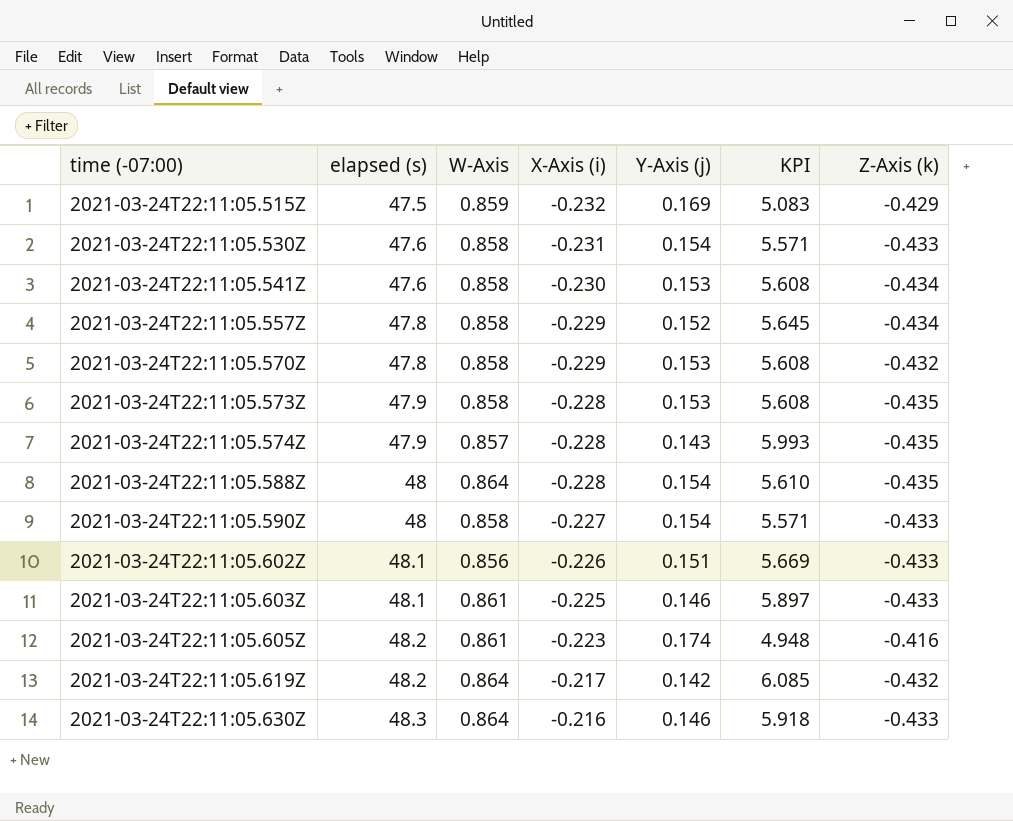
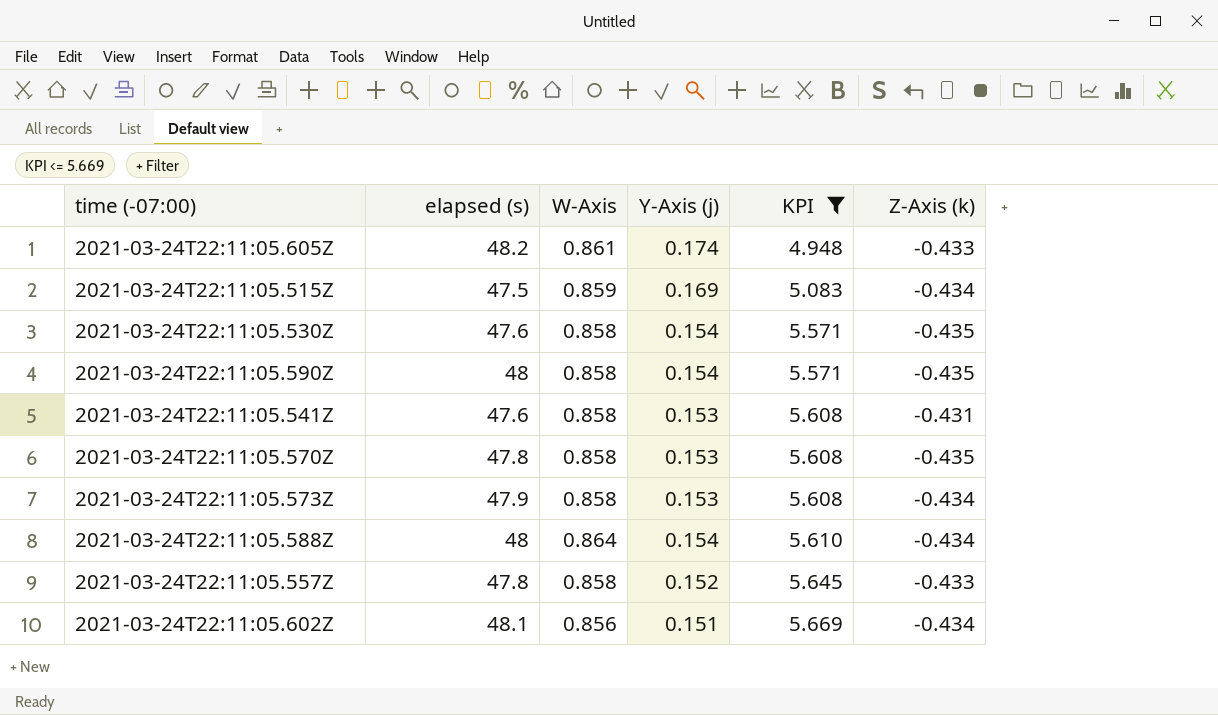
filter: none -> KPI <= 5.669
row order: time (-07:00) ascending -> KPI ascending
column X-Axis (i) | position: 4 -> none
2021-03-24T22:11:05.605Z | Z-Axis (k): -0.416 -> -0.433
2021-03-24T22:11:05.515Z | Z-Axis (k): -0.429 -> -0.434
2021-03-24T22:11:05.530Z | Z-Axis (k): -0.433 -> -0.435
2021-03-24T22:11:05.590Z | Z-Axis (k): -0.433 -> -0.435
2021-03-24T22:11:05.541Z | Z-Axis (k): -0.434 -> -0.431
2021-03-24T22:11:05.570Z | Z-Axis (k): -0.432 -> -0.435
2021-03-24T22:11:05.573Z | Z-Axis (k): -0.435 -> -0.434
2021-03-24T22:11:05.588Z | Z-Axis (k): -0.435 -> -0.434
2021-03-24T22:11:05.557Z | Z-Axis (k): -0.434 -> -0.433
2021-03-24T22:11:05.602Z | Z-Axis (k): -0.433 -> -0.434

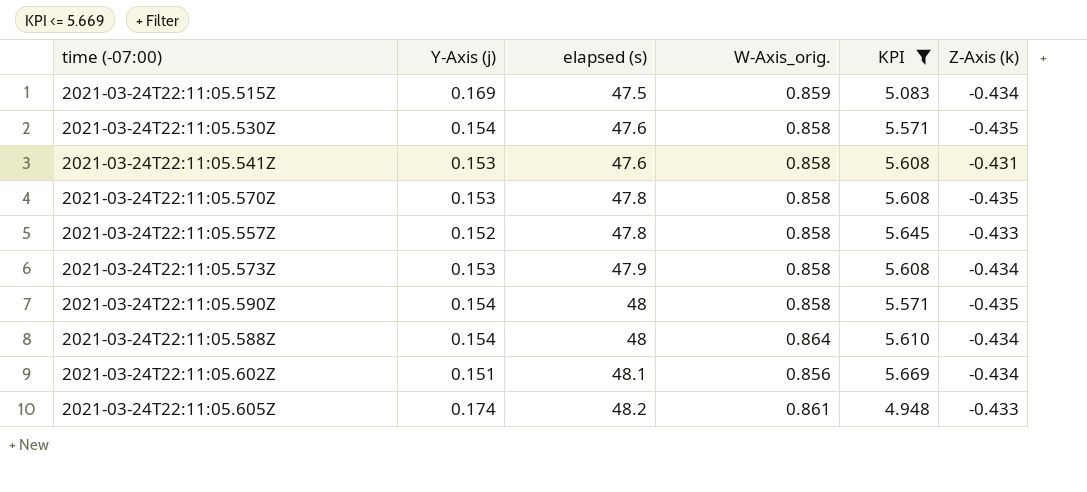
row order: KPI ascending -> elapsed (s) ascending
column Y-Axis (j) | position: 4 -> 2
column name: W-Axis -> W-Axis_orig.

